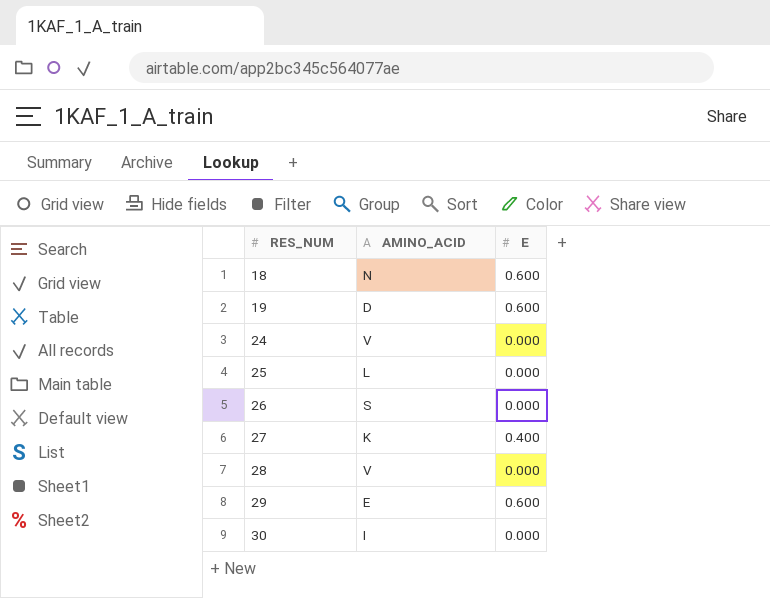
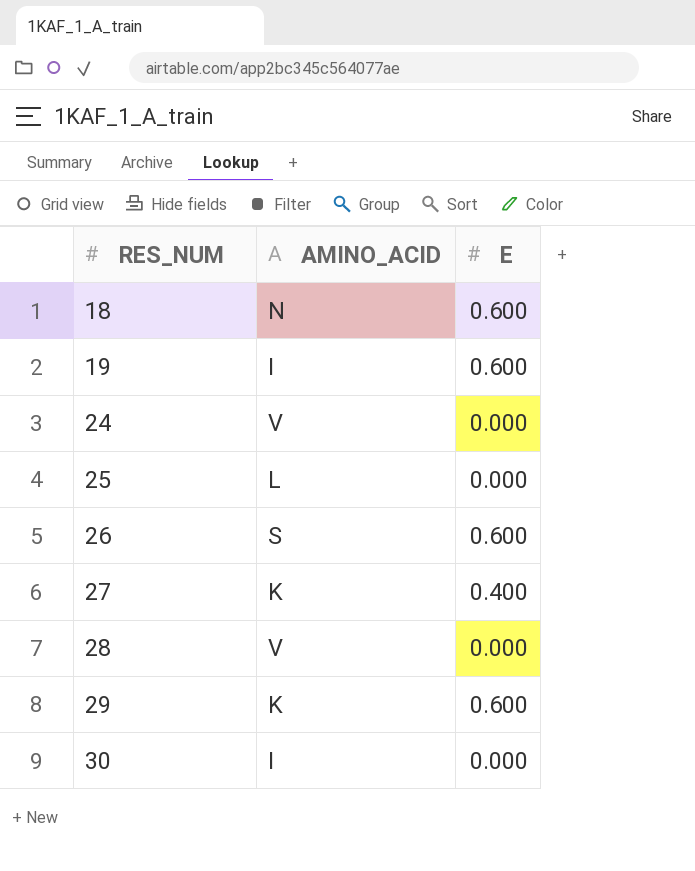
19 | AMINO_ACID: D -> I
26 | E: 0.000 -> 0.600
29 | AMINO_ACID: E -> K

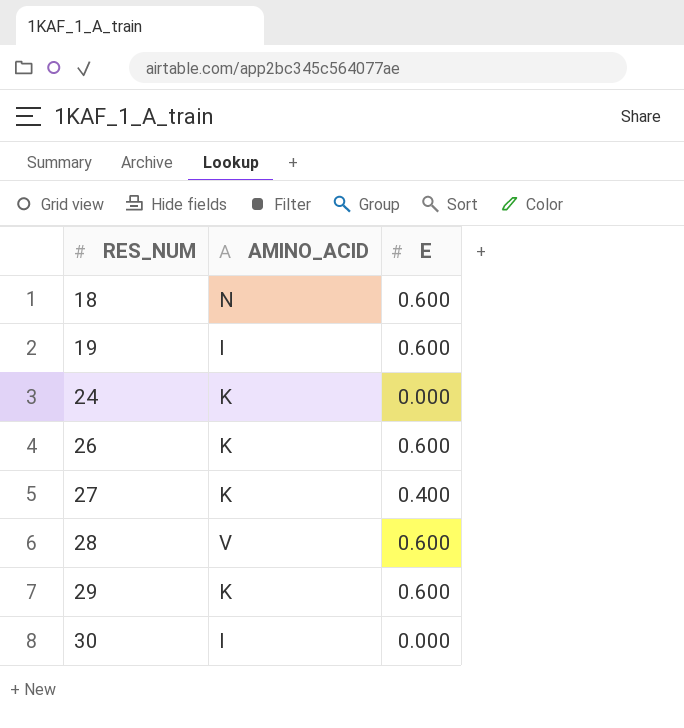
row 25: L | 0.000 -> none
24 | AMINO_ACID: V -> K
26 | AMINO_ACID: S -> K
28 | E: 0.000 -> 0.600

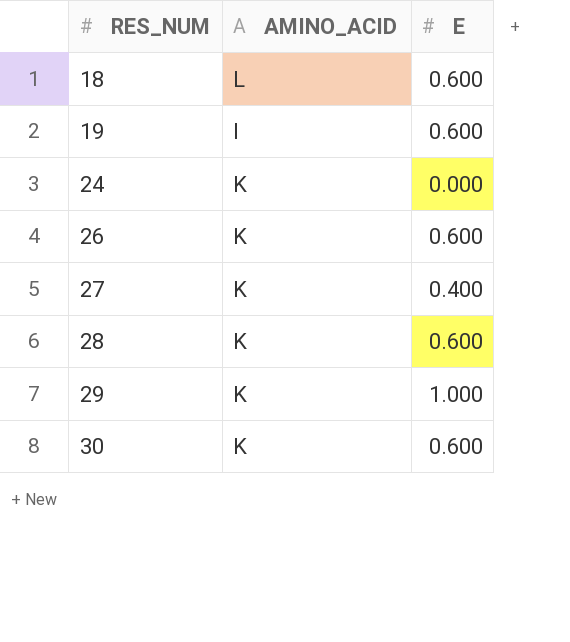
18 | AMINO_ACID: N -> L
28 | AMINO_ACID: V -> K
29 | E: 0.600 -> 1.000
30 | AMINO_ACID: I -> K
30 | E: 0.000 -> 0.600

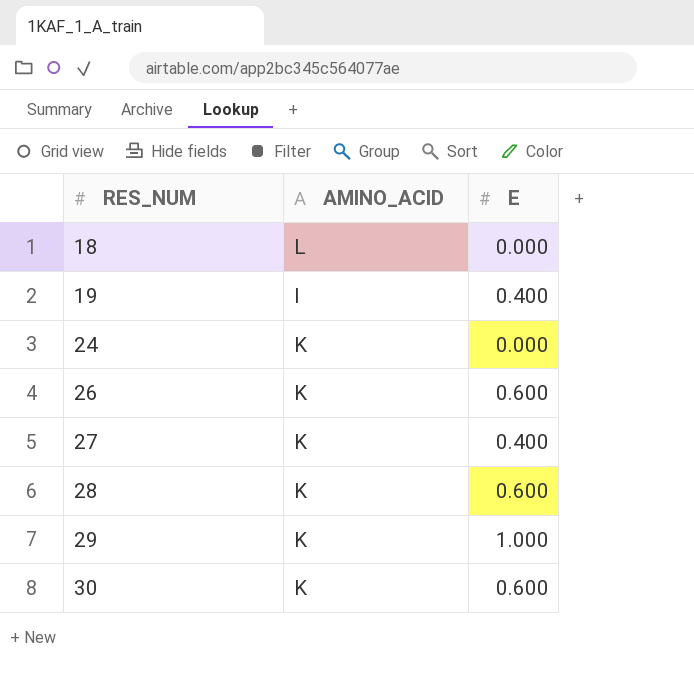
18 | E: 0.600 -> 0.000
19 | E: 0.600 -> 0.400

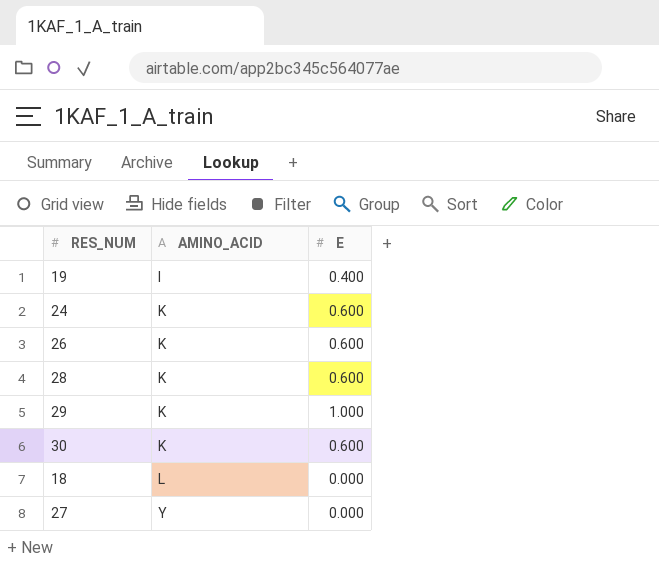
row order: RES_NUM ascending -> AMINO_ACID ascending
24 | E: 0.000 -> 0.600
27 | AMINO_ACID: K -> Y
27 | E: 0.400 -> 0.000

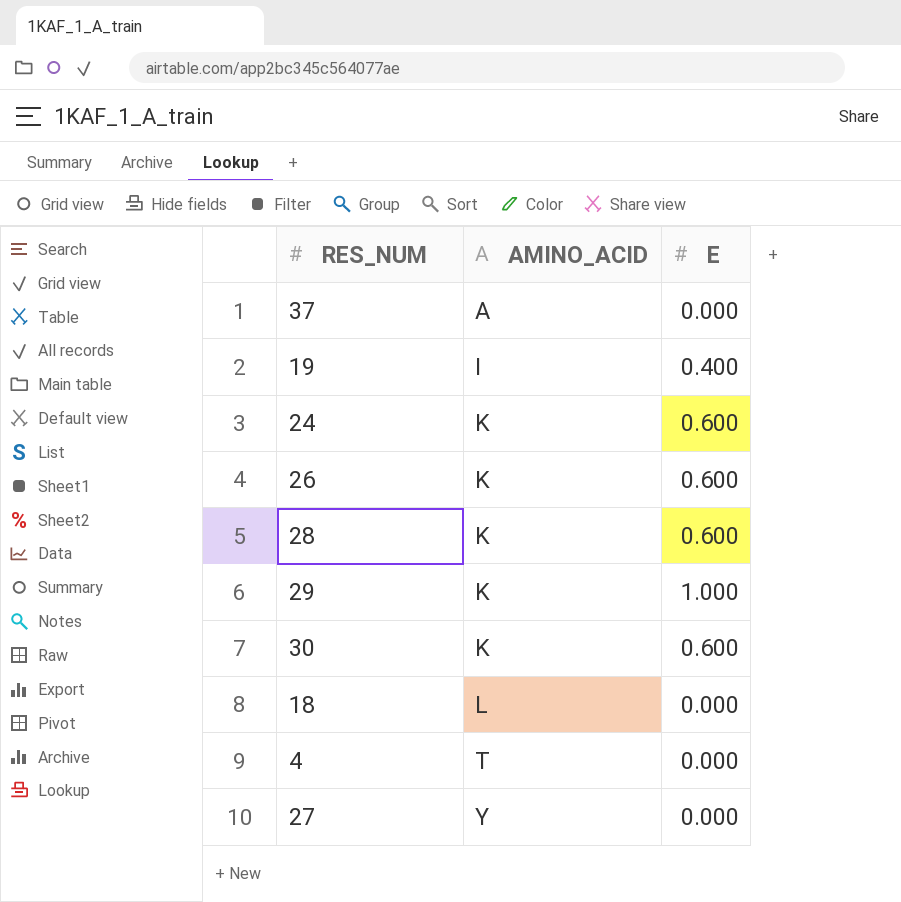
row 37: none -> A | 0.000
row 4: none -> T | 0.000

